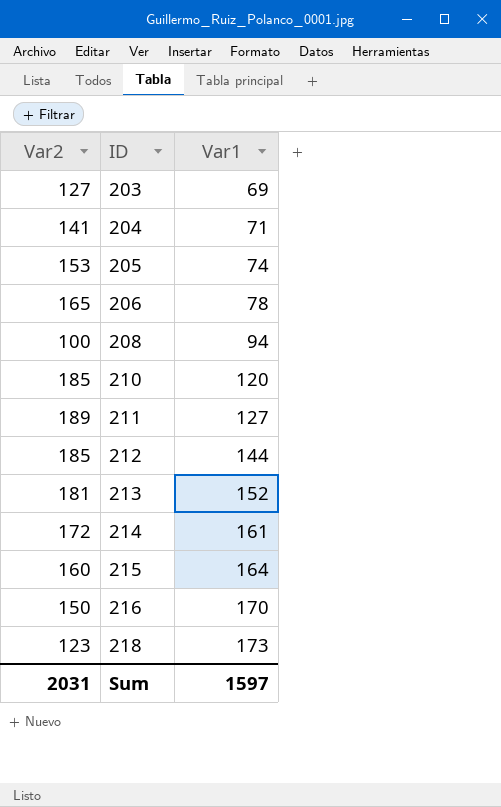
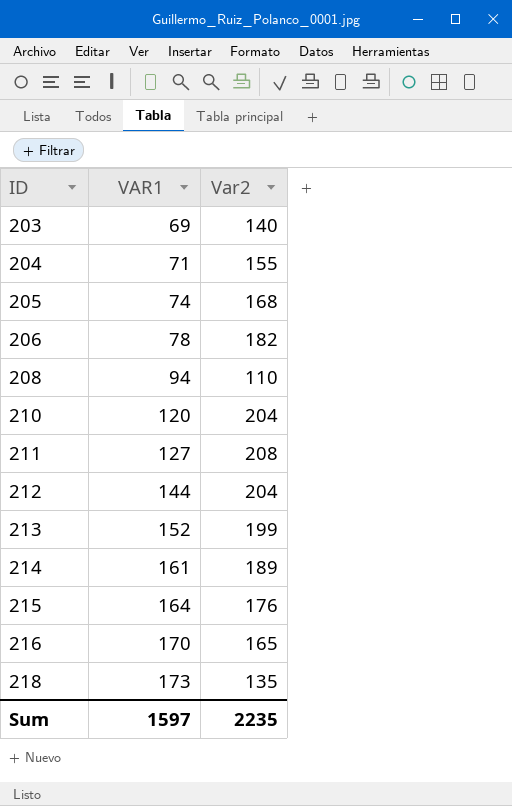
column name: Var1 -> VAR1
column Var2 | position: 1 -> 3
203 | Var2: 127 -> 140
204 | Var2: 141 -> 155
205 | Var2: 153 -> 168
206 | Var2: 165 -> 182
208 | Var2: 100 -> 110
210 | Var2: 185 -> 204
211 | Var2: 189 -> 208
212 | Var2: 185 -> 204
213 | Var2: 181 -> 199
214 | Var2: 172 -> 189
215 | Var2: 160 -> 176
216 | Var2: 150 -> 165
218 | Var2: 123 -> 135
Sum | Var2: 2031 -> 2235

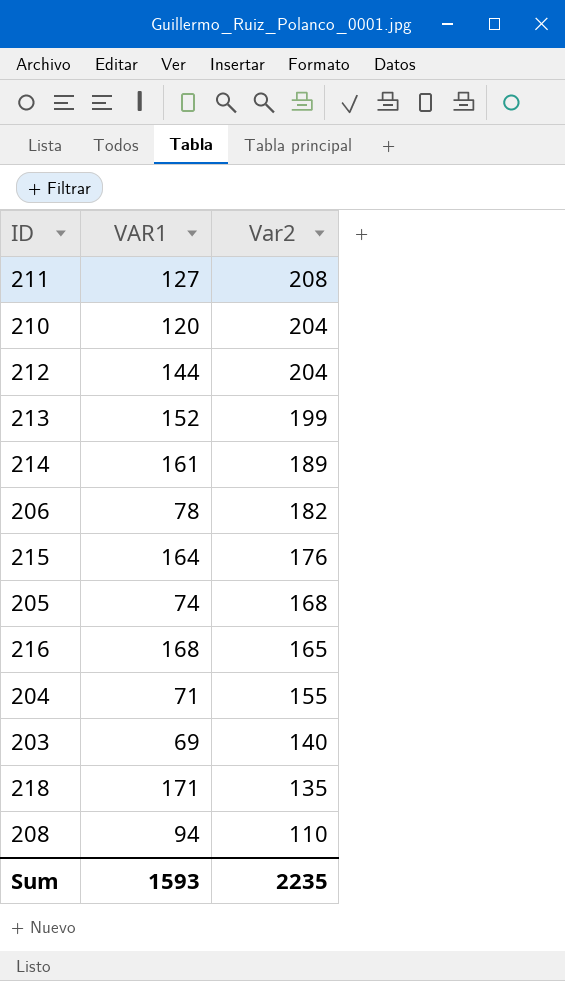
row order: ID ascending -> Var2 descending
216 | VAR1: 170 -> 168
218 | VAR1: 173 -> 171
Sum | VAR1: 1597 -> 1593

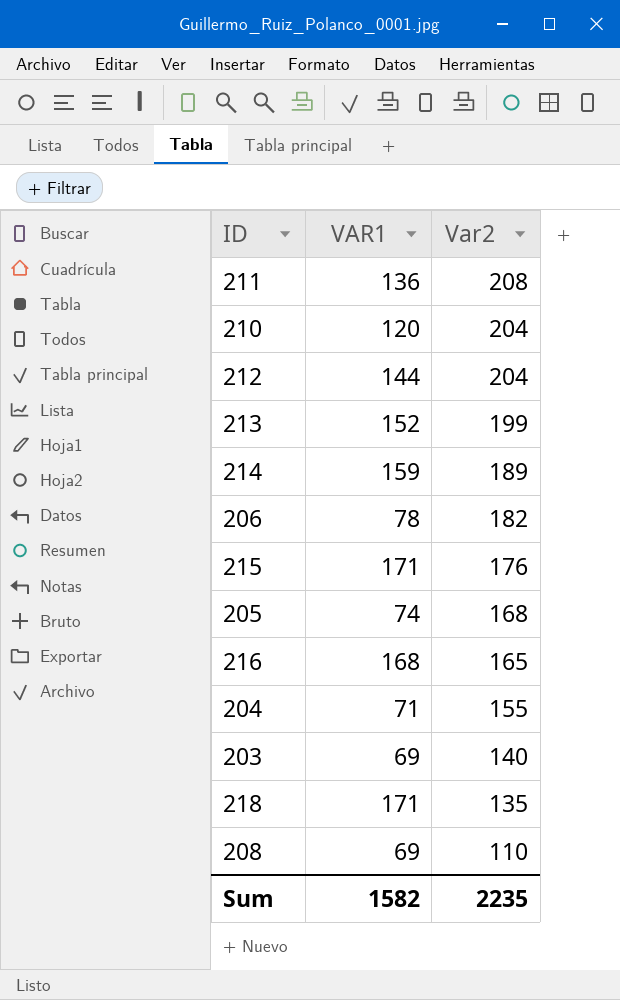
211 | VAR1: 127 -> 136
214 | VAR1: 161 -> 159
215 | VAR1: 164 -> 171
208 | VAR1: 94 -> 69
Sum | VAR1: 1593 -> 1582

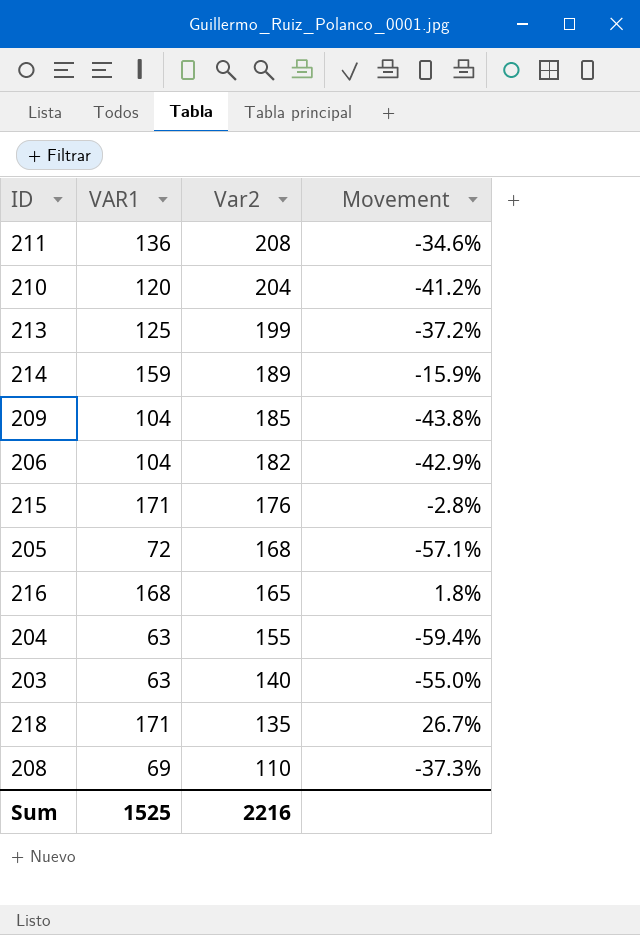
column Movement | formula: none -> ([VAR1] - [Var2]) / [Var2]
row 212: 144 | 204 -> none
213 | VAR1: 152 -> 125
row 209: none -> 104 | 185 | -43.8%
206 | VAR1: 78 -> 104
205 | VAR1: 74 -> 72
204 | VAR1: 71 -> 63
203 | VAR1: 69 -> 63
Sum | VAR1: 1582 -> 1525
Sum | Var2: 2235 -> 2216

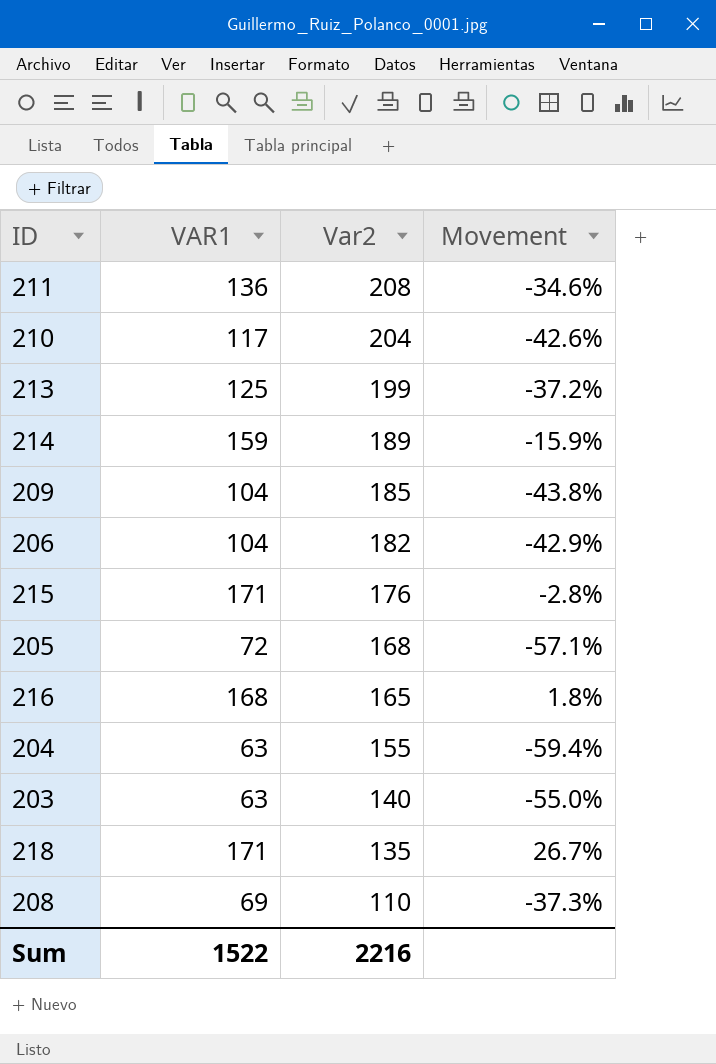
210 | VAR1: 120 -> 117
210 | Movement: -41.2% -> -42.6%
Sum | VAR1: 1525 -> 1522

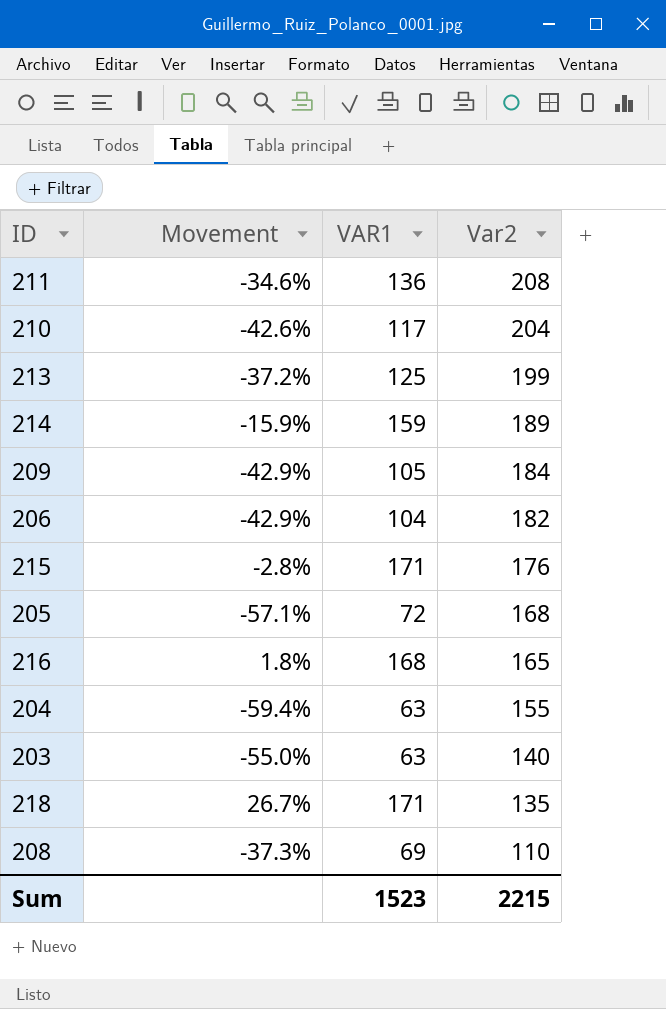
column Movement | position: 4 -> 2
209 | Movement: -43.8% -> -42.9%
209 | VAR1: 104 -> 105
209 | Var2: 185 -> 184
Sum | VAR1: 1522 -> 1523
Sum | Var2: 2216 -> 2215

